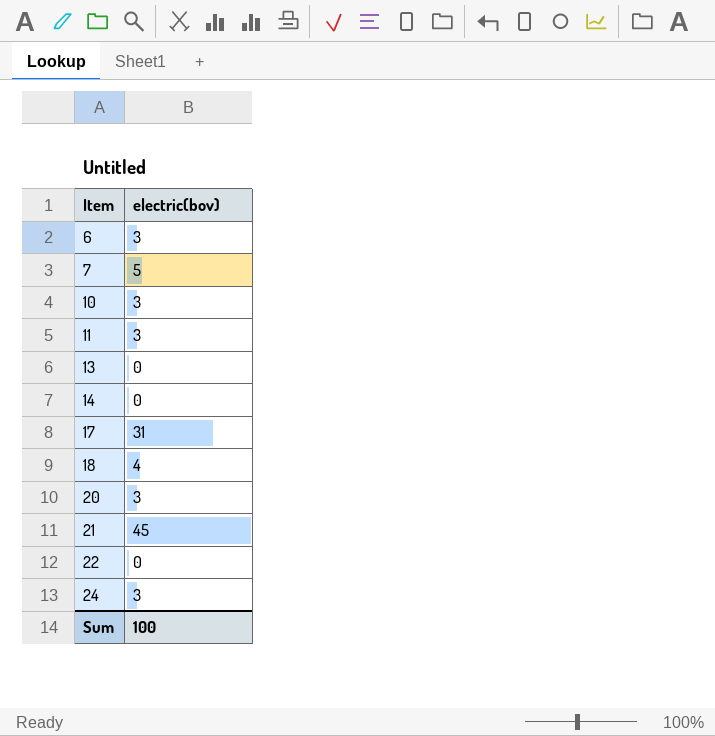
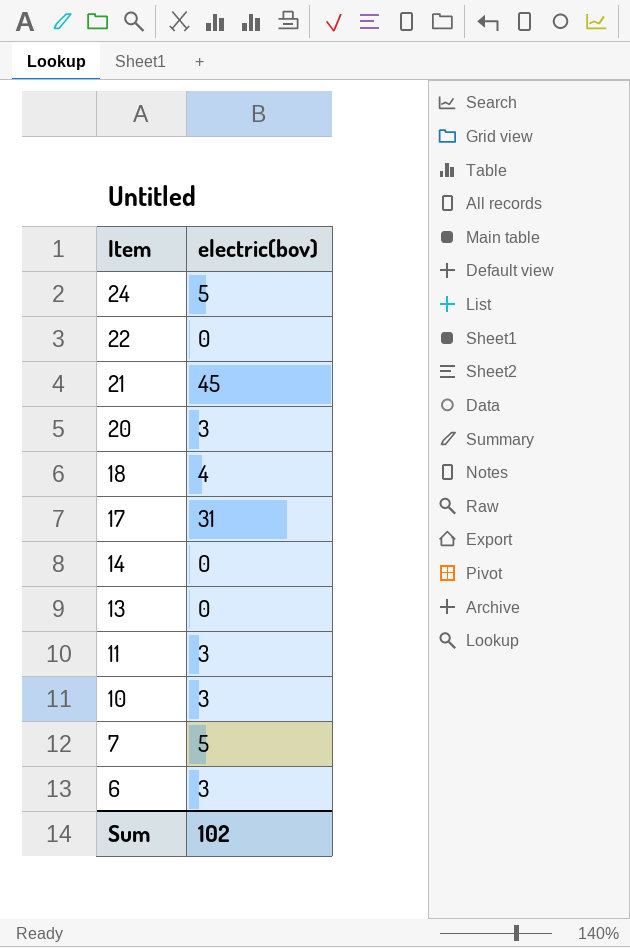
row order: Item ascending -> Item descending
24 | electric(bov): 3 -> 5
Sum | electric(bov): 100 -> 102

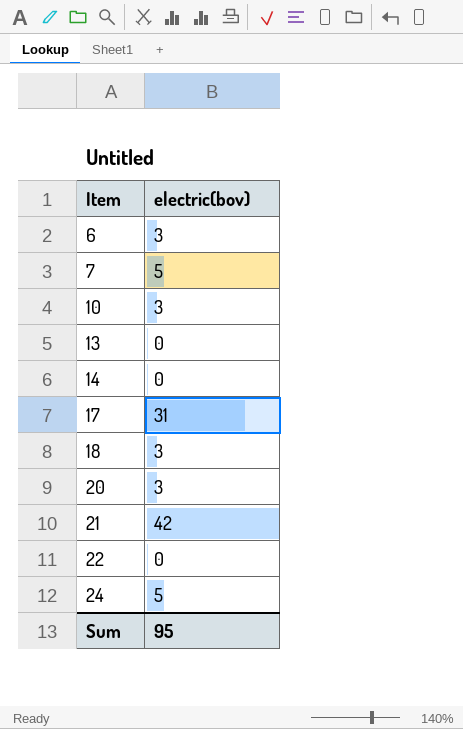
row order: Item descending -> Item ascending
row 11: 3 -> none
18 | electric(bov): 4 -> 3
21 | electric(bov): 45 -> 42
Sum | electric(bov): 102 -> 95

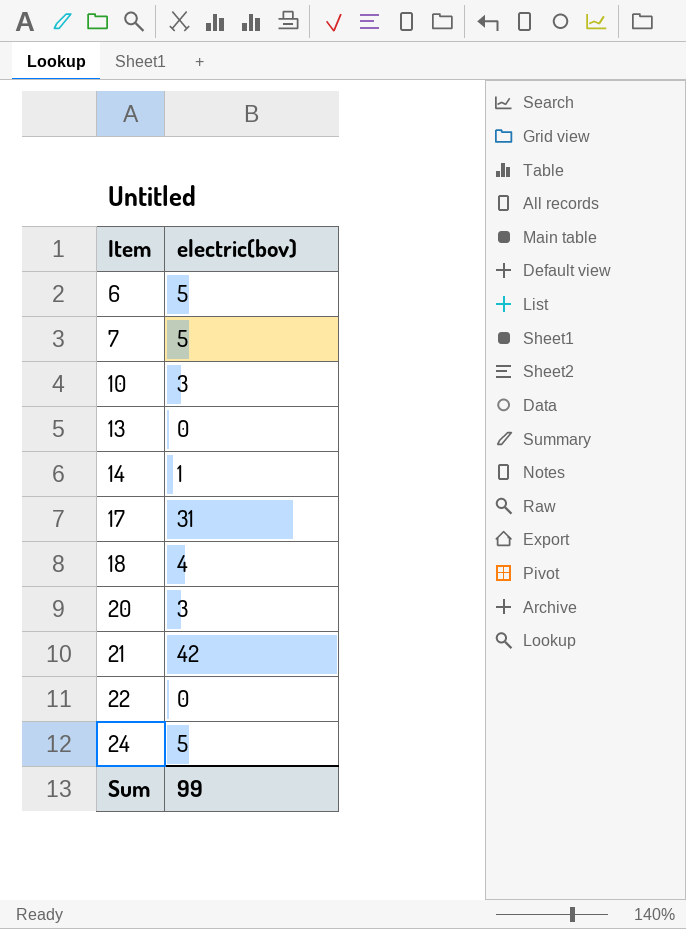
6 | electric(bov): 3 -> 5
14 | electric(bov): 0 -> 1
18 | electric(bov): 3 -> 4
Sum | electric(bov): 95 -> 99

